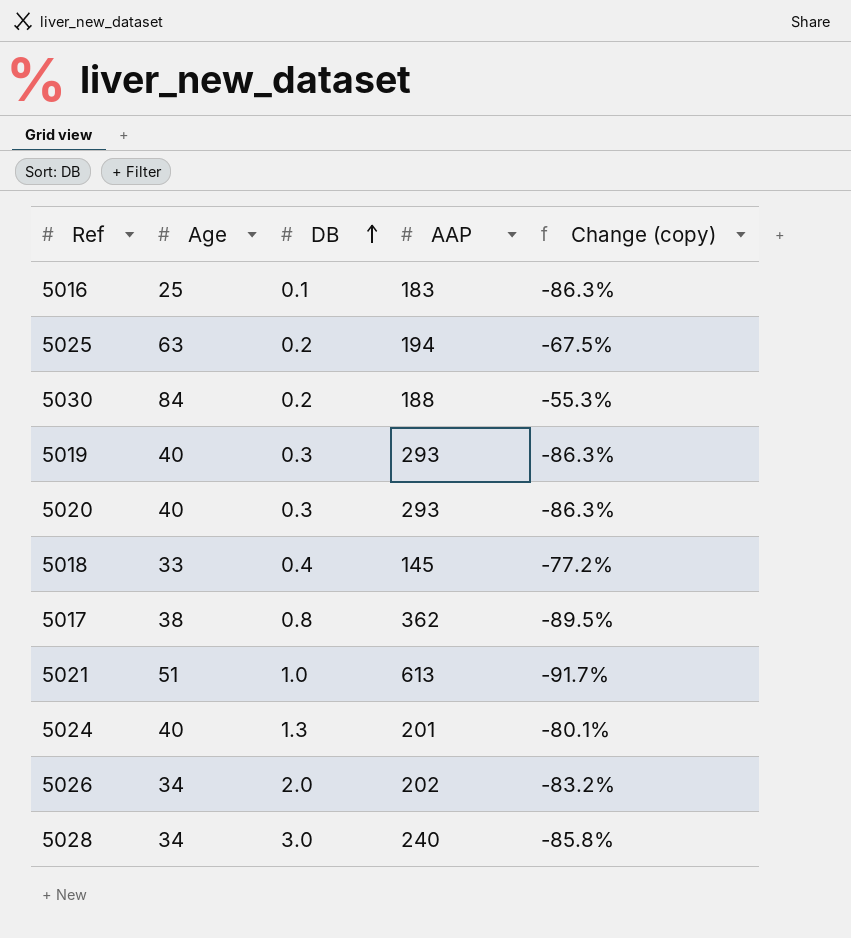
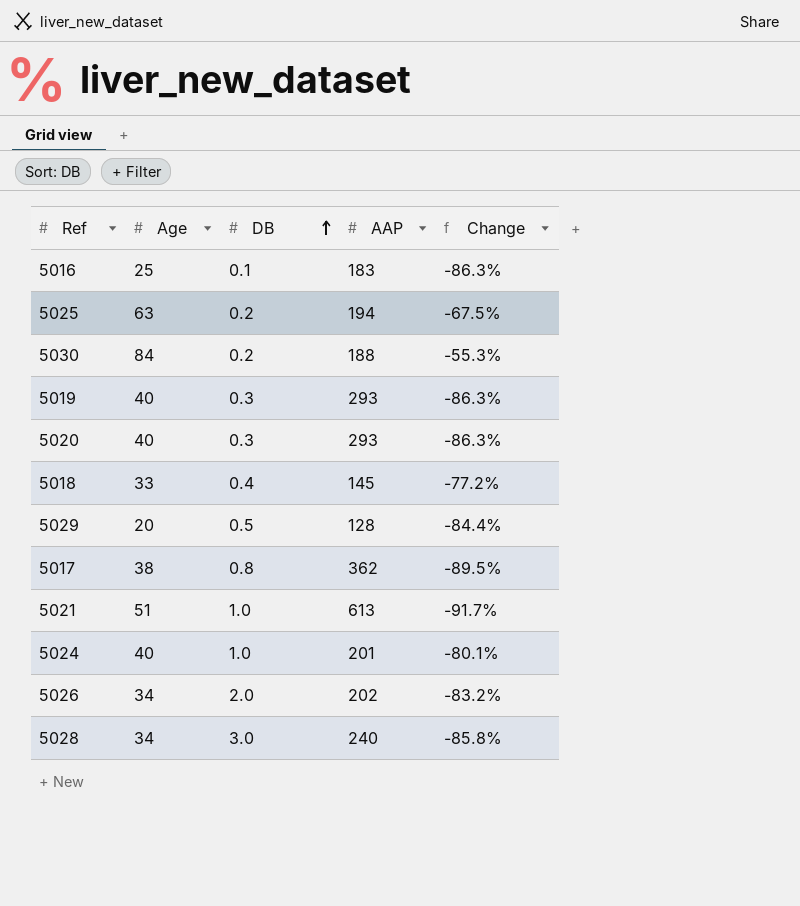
column name: Change (copy) -> Change
row 5029: none -> 20 | 0.5 | 128 | -84.4%
5024 | DB: 1.3 -> 1.0

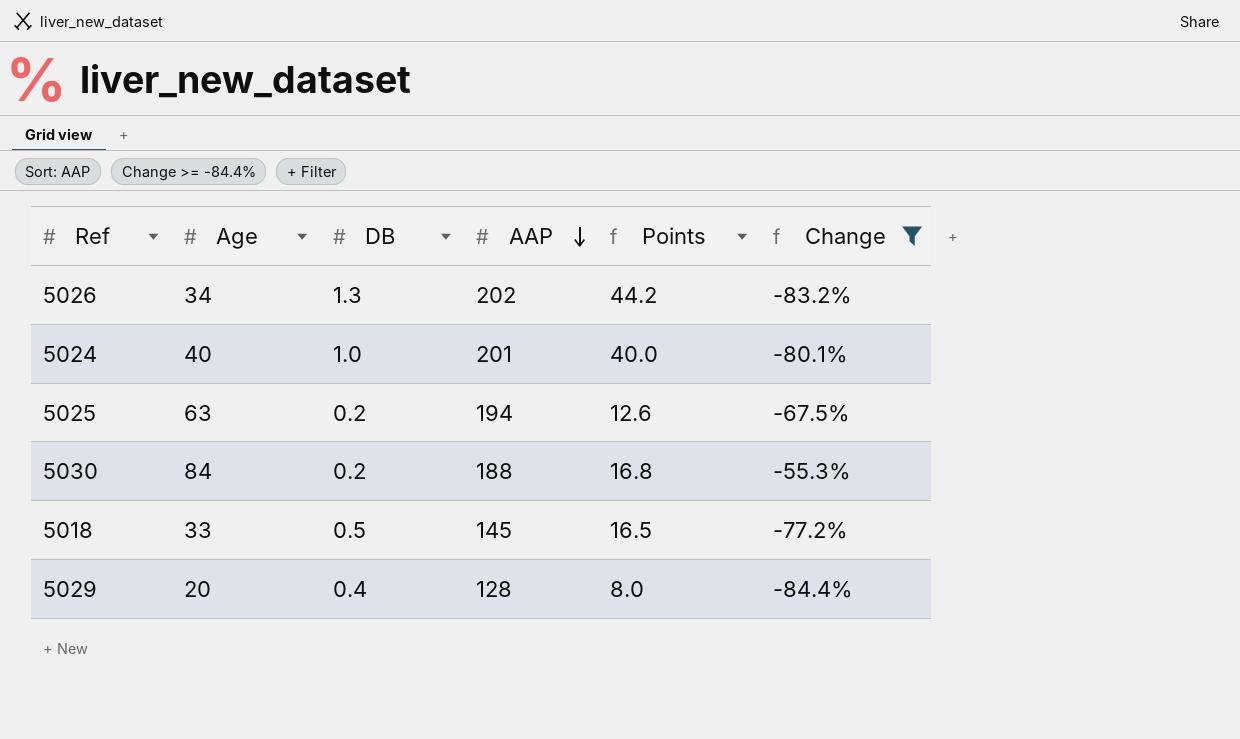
filter: none -> Change >= -84.4%
row order: DB ascending -> AAP descending
column Points | formula: none -> [Age] * [DB]
5026 | DB: 2.0 -> 1.3
5018 | DB: 0.4 -> 0.5
5029 | DB: 0.5 -> 0.4

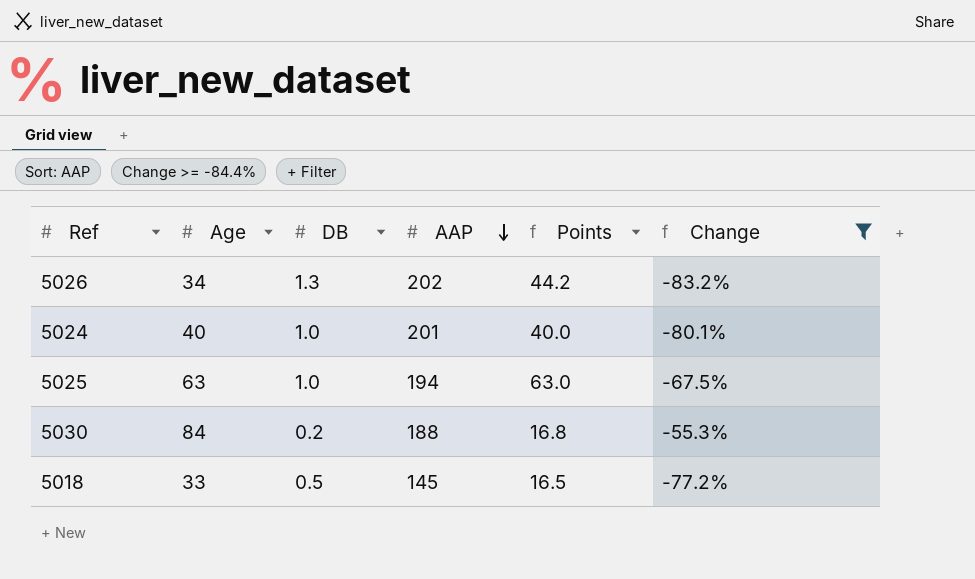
row 5029: 20 | 0.4 | 128 | 8.0 | -84.4% -> none
5025 | DB: 0.2 -> 1.0
5025 | Points: 12.6 -> 63.0

